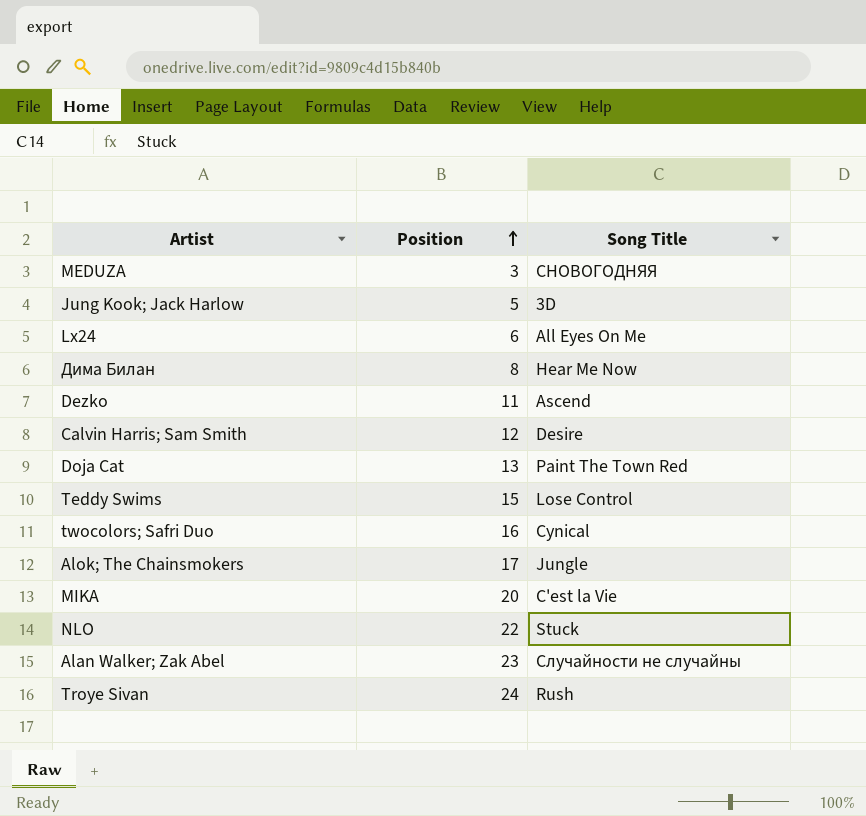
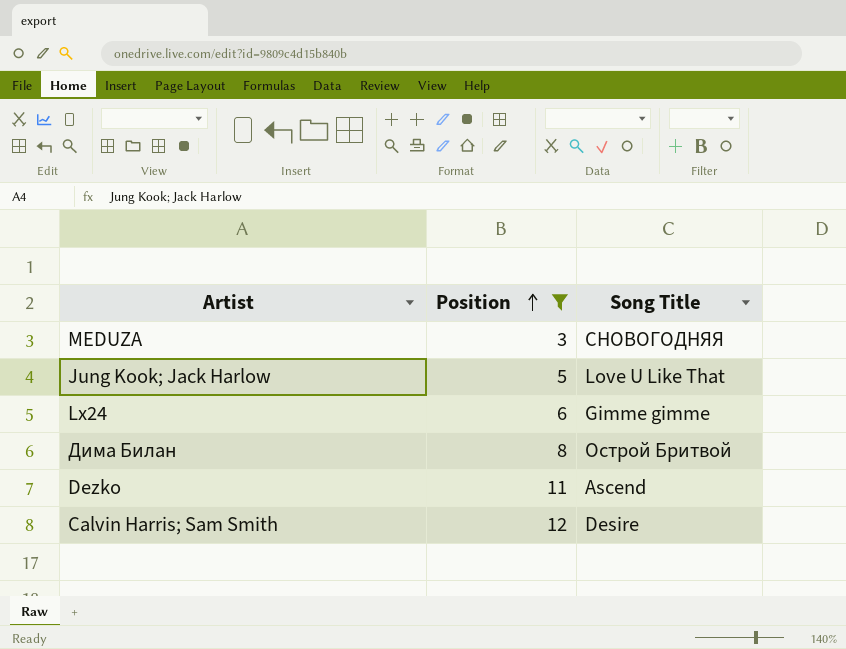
filter: none -> Position <= 12
Jung Kook; Jack Harlow | Song Title: 3D -> Love U Like That
Lx24 | Song Title: All Eyes On Me -> Gimme gimme
Дима Билан | Song Title: Hear Me Now -> Острой Бритвой

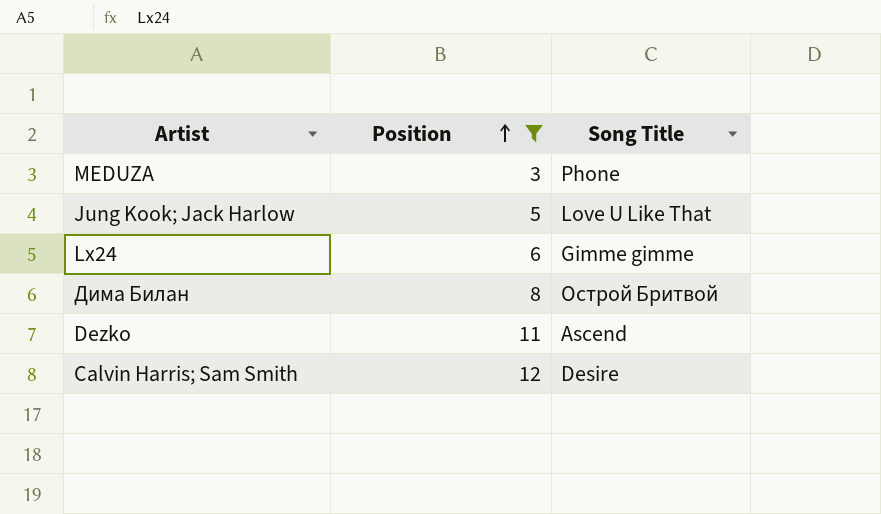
MEDUZA | Song Title: СНОВОГОДНЯЯ -> Phone

